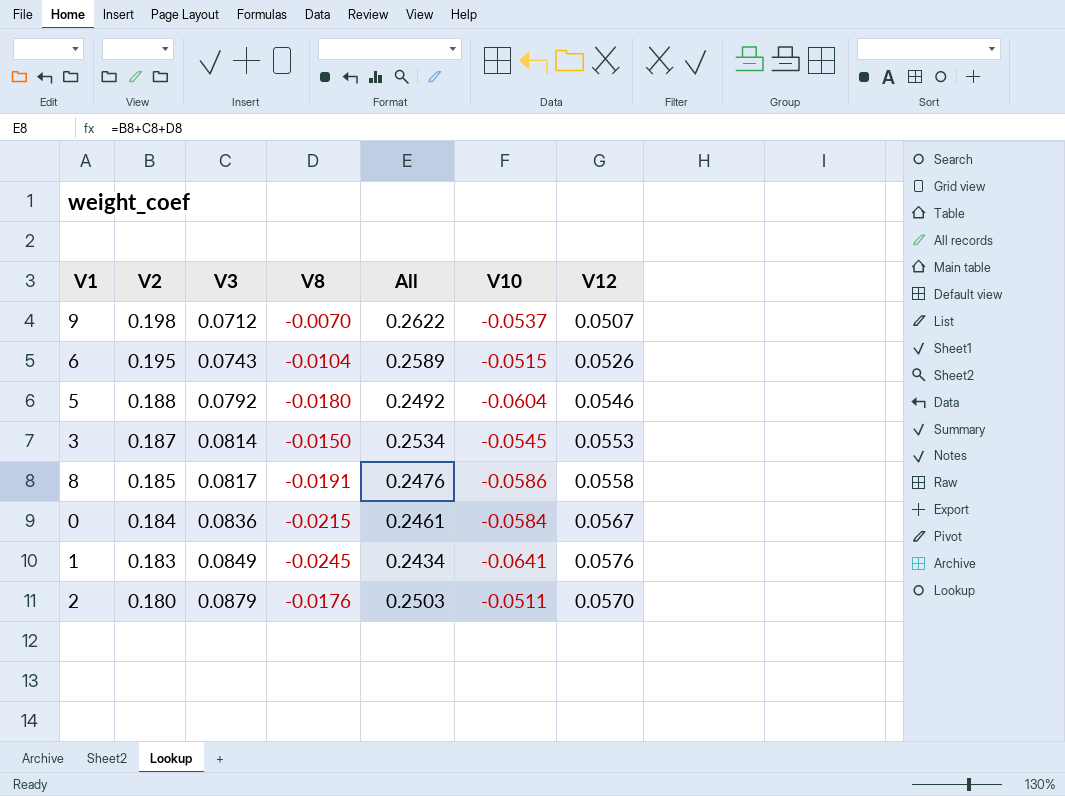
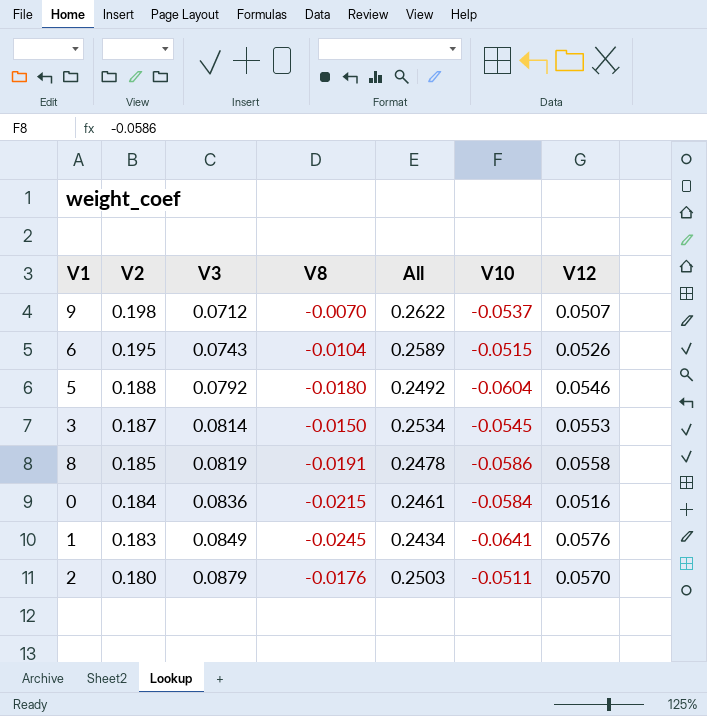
8 | V3: 0.0817 -> 0.0819
8 | All: 0.2476 -> 0.2478
0 | V12: 0.0567 -> 0.0516

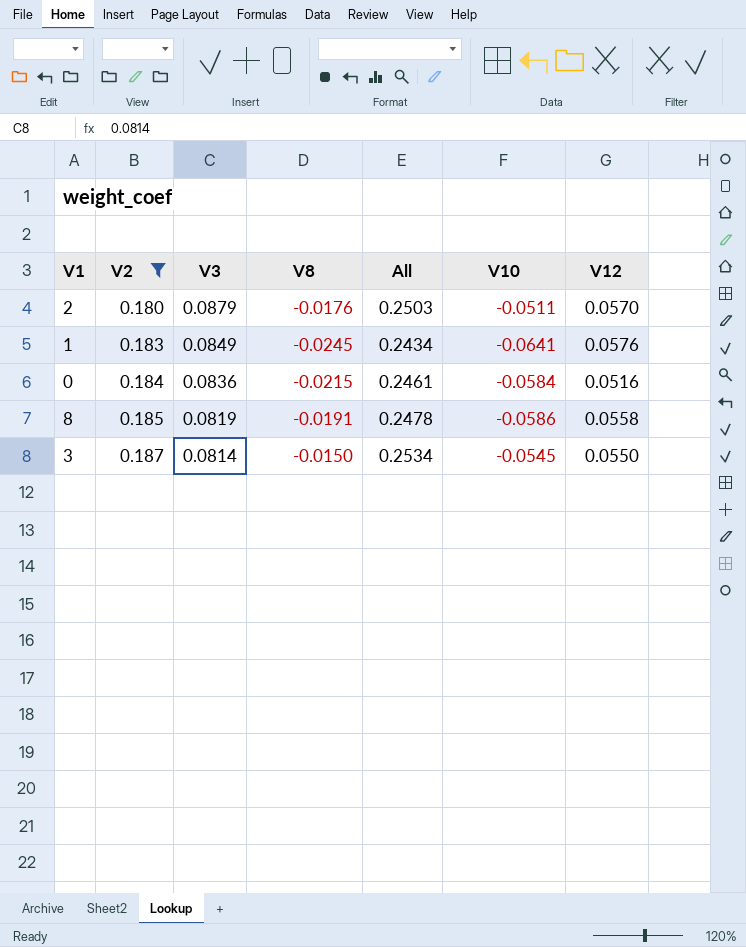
filter: none -> V2 <= 0.187
row order: V2 descending -> V2 ascending
3 | V12: 0.0553 -> 0.0550

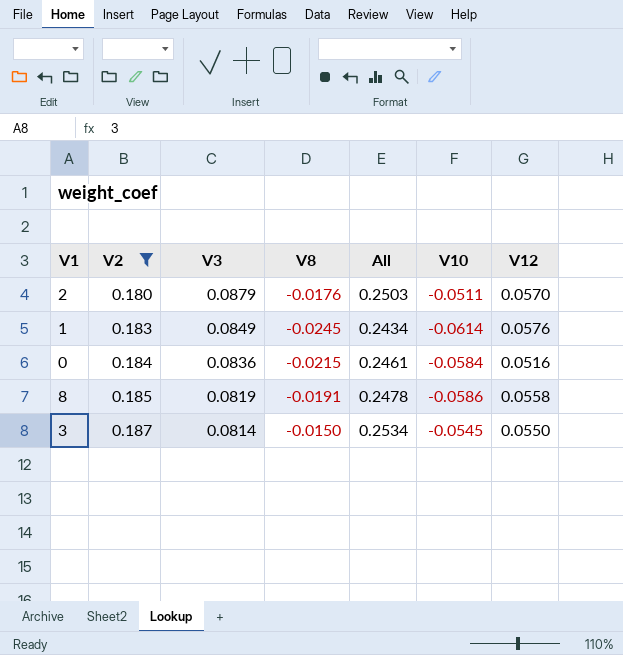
1 | V10: -0.0641 -> -0.0614

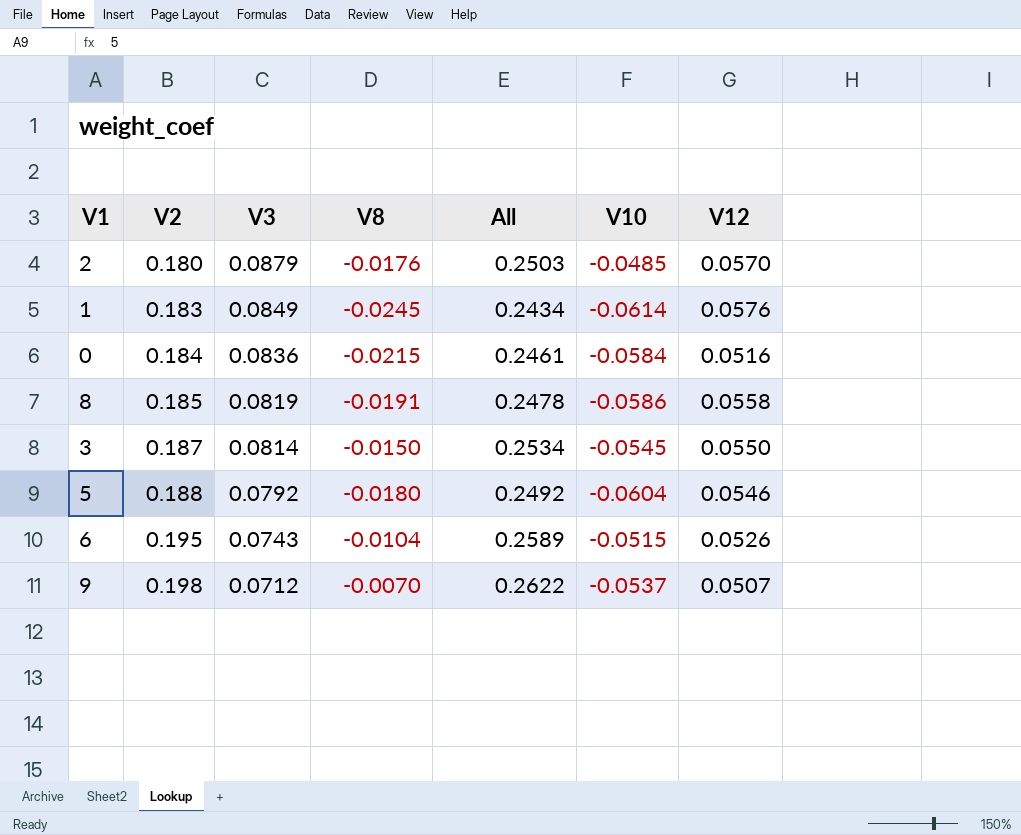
filter: V2 <= 0.187 -> none
2 | V10: -0.0511 -> -0.0485

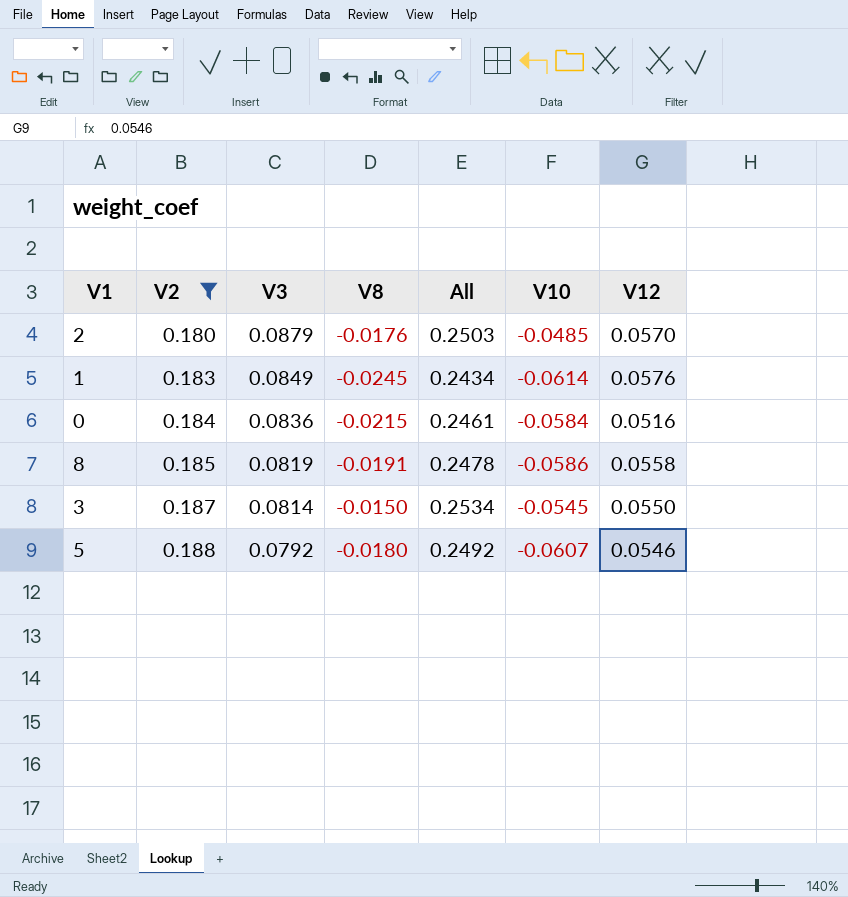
filter: none -> V2 <= 0.188
5 | V10: -0.0604 -> -0.0607

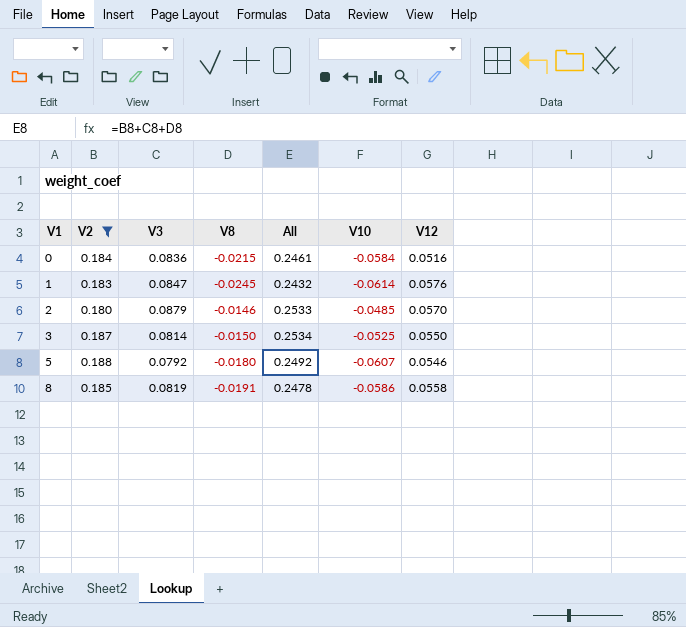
row order: V2 ascending -> V1 ascending
1 | V3: 0.0849 -> 0.0847
1 | All: 0.2434 -> 0.2432
2 | V8: -0.0176 -> -0.0146
2 | All: 0.2503 -> 0.2533
3 | V10: -0.0545 -> -0.0525

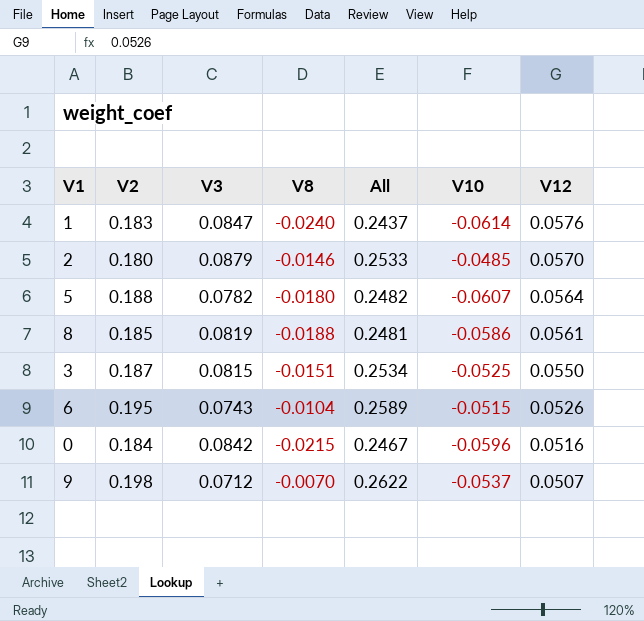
filter: V2 <= 0.188 -> none
row order: V1 ascending -> V12 descending
1 | V8: -0.0245 -> -0.0240
1 | All: 0.2432 -> 0.2437
5 | V3: 0.0792 -> 0.0782
5 | All: 0.2492 -> 0.2482
5 | V12: 0.0546 -> 0.0564
8 | V8: -0.0191 -> -0.0188
8 | All: 0.2478 -> 0.2481
8 | V12: 0.0558 -> 0.0561
3 | V3: 0.0814 -> 0.0815
3 | V8: -0.0150 -> -0.0151
0 | V3: 0.0836 -> 0.0842
0 | All: 0.2461 -> 0.2467
0 | V10: -0.0584 -> -0.0596

